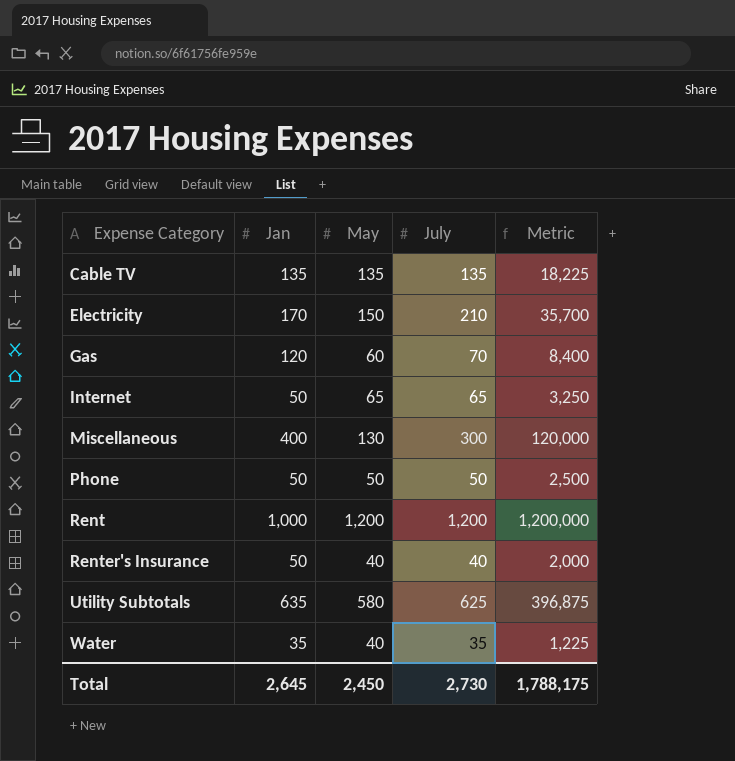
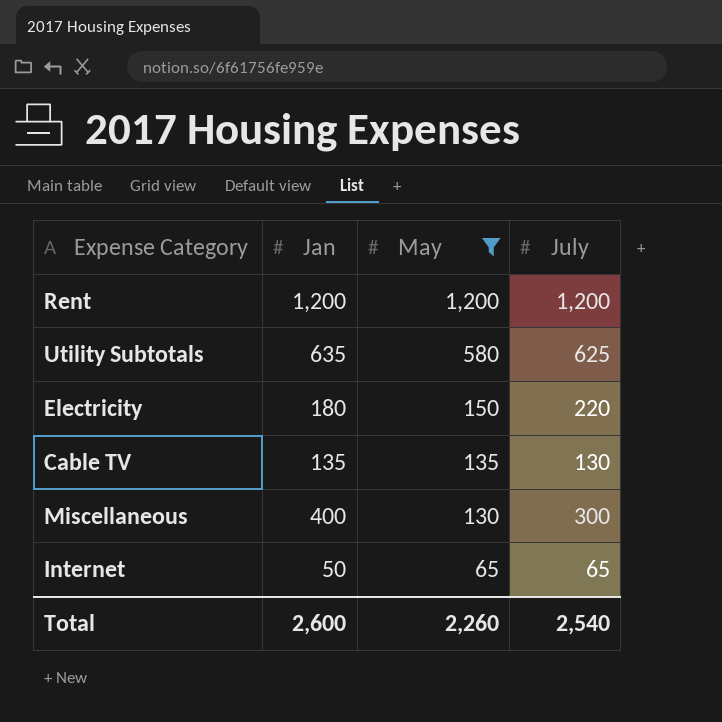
filter: none -> May >= 65
row order: Expense Category ascending -> May descending
column Metric | formula: [Jan] * [July] -> none
Rent | Jan: 1,000 -> 1,200
Electricity | Jan: 170 -> 180
Electricity | July: 210 -> 220
Cable TV | July: 135 -> 130
Total | Jan: 2,645 -> 2,600
Total | May: 2,450 -> 2,260
Total | July: 2,730 -> 2,540

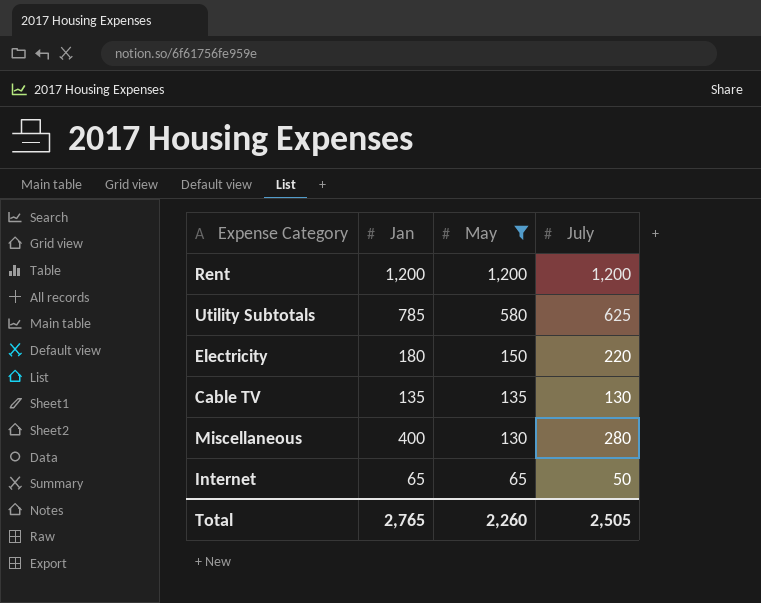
Utility Subtotals | Jan: 635 -> 785
Miscellaneous | July: 300 -> 280
Internet | Jan: 50 -> 65
Internet | July: 65 -> 50
Total | Jan: 2,600 -> 2,765
Total | July: 2,540 -> 2,505

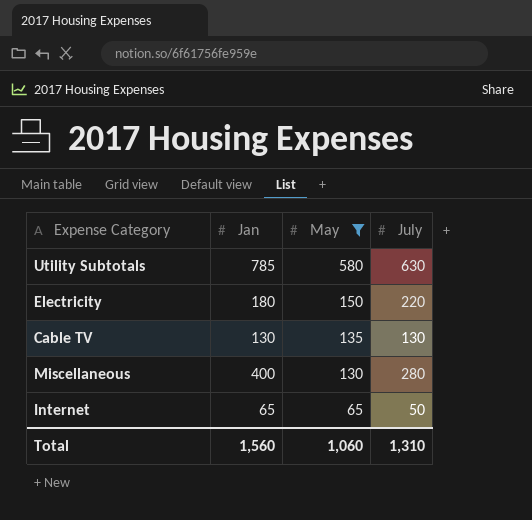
row Rent: 1,200 | 1,200 | 1,200 -> none
Utility Subtotals | July: 625 -> 630
Cable TV | Jan: 135 -> 130
Total | Jan: 2,765 -> 1,560
Total | May: 2,260 -> 1,060
Total | July: 2,505 -> 1,310

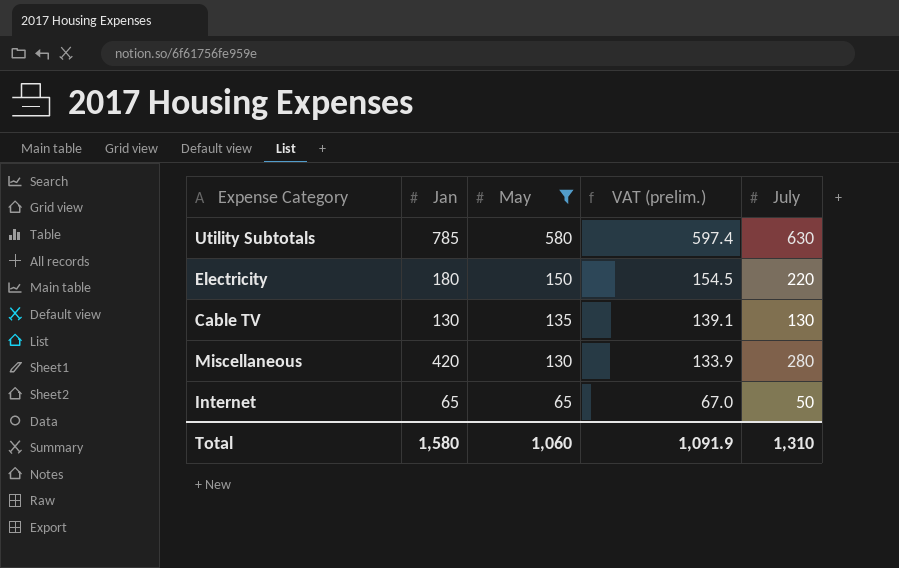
column VAT (prelim.) | formula: none -> [May] * 1.03
Miscellaneous | Jan: 400 -> 420
Total | Jan: 1,560 -> 1,580

